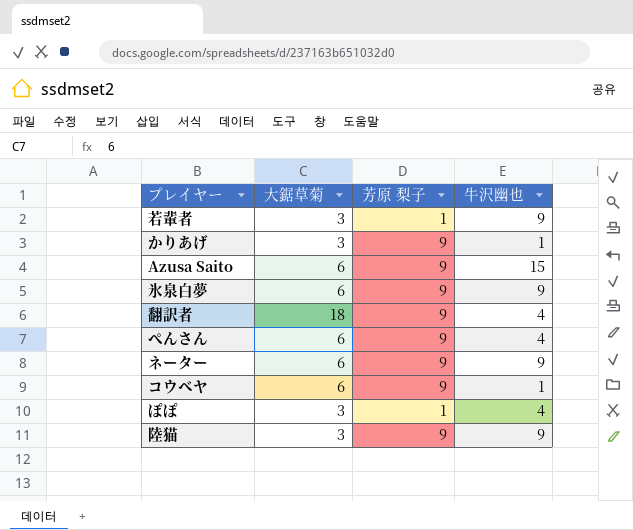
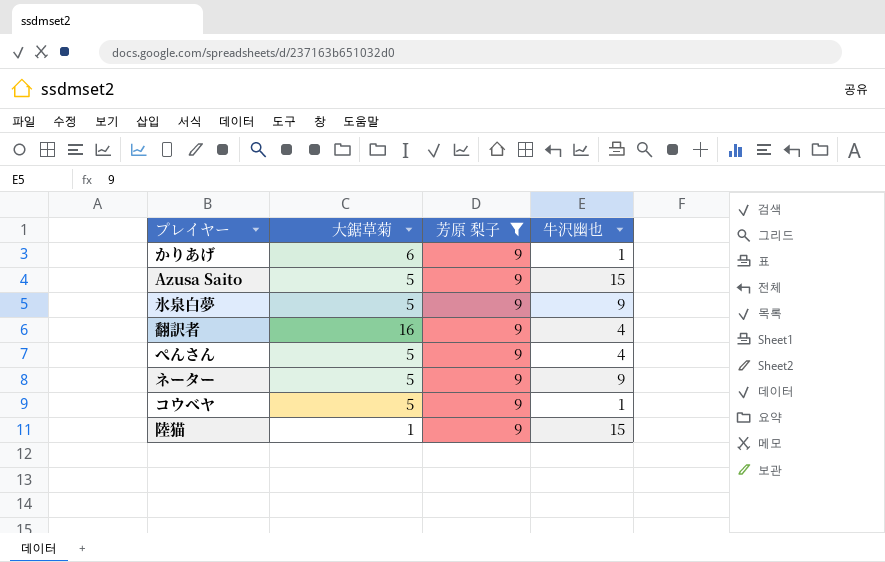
filter: none -> 芳原 梨子 = 9
かりあげ | 大鋸草菊: 3 -> 6
Azusa Saito | 大鋸草菊: 6 -> 5
氷泉白夢 | 大鋸草菊: 6 -> 5
翻訳者 | 大鋸草菊: 18 -> 16
ぺんさん | 大鋸草菊: 6 -> 5
ネーター | 大鋸草菊: 6 -> 5
コウベヤ | 大鋸草菊: 6 -> 5
陸猫 | 大鋸草菊: 3 -> 1
陸猫 | 牛沢幽也: 9 -> 15

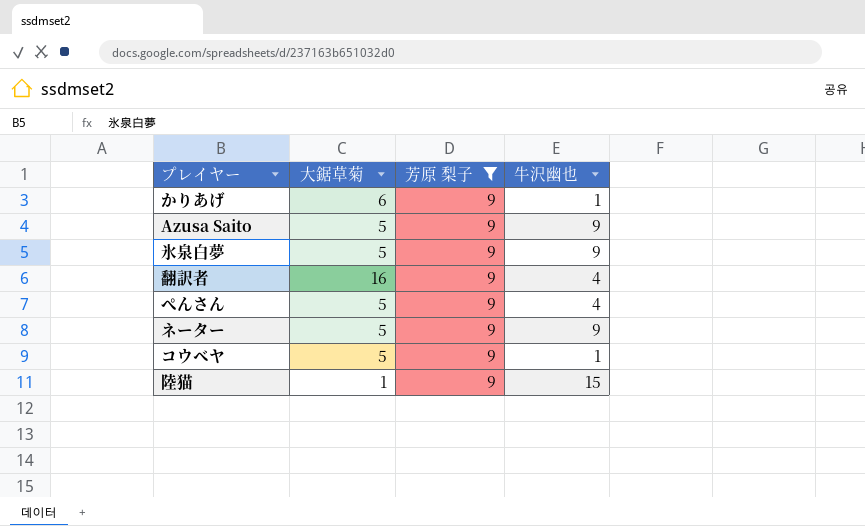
Azusa Saito | 牛沢幽也: 15 -> 9

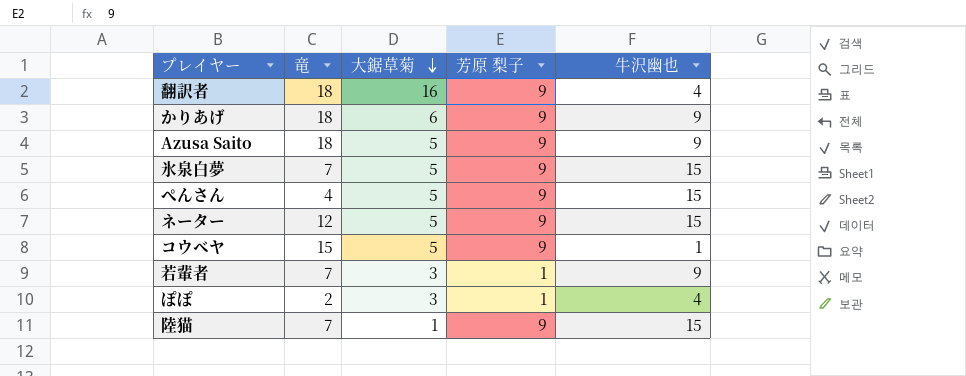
filter: 芳原 梨子 = 9 -> none
row order: none -> 大鋸草菊 descending
column 竜 | position: none -> 2
かりあげ | 牛沢幽也: 1 -> 9
氷泉白夢 | 牛沢幽也: 9 -> 15
ぺんさん | 牛沢幽也: 4 -> 15
ネーター | 牛沢幽也: 9 -> 15

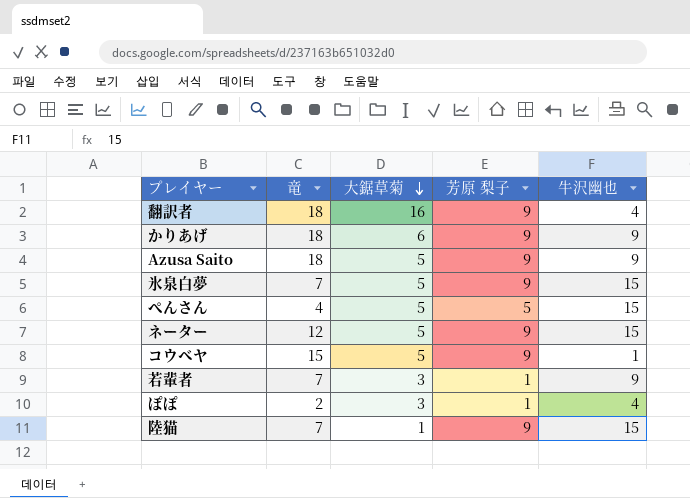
ぺんさん | 芳原 梨子: 9 -> 5

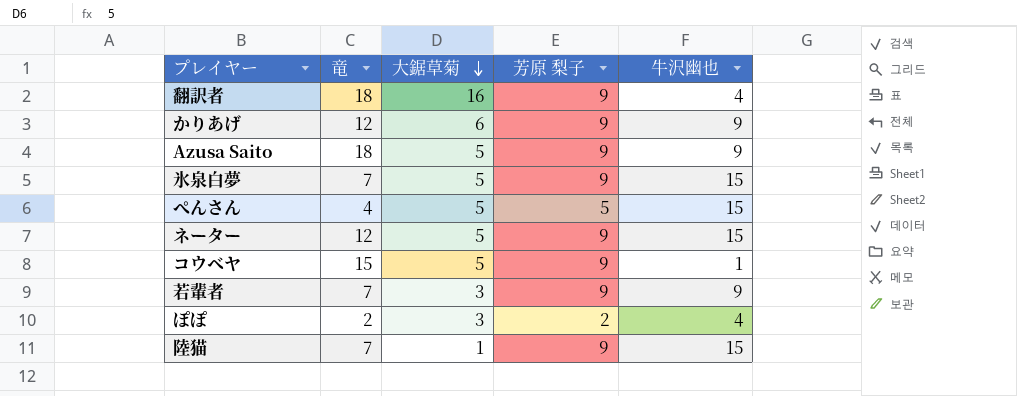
かりあげ | 竜: 18 -> 12
若輩者 | 芳原 梨子: 1 -> 9
ぽぽ | 芳原 梨子: 1 -> 2

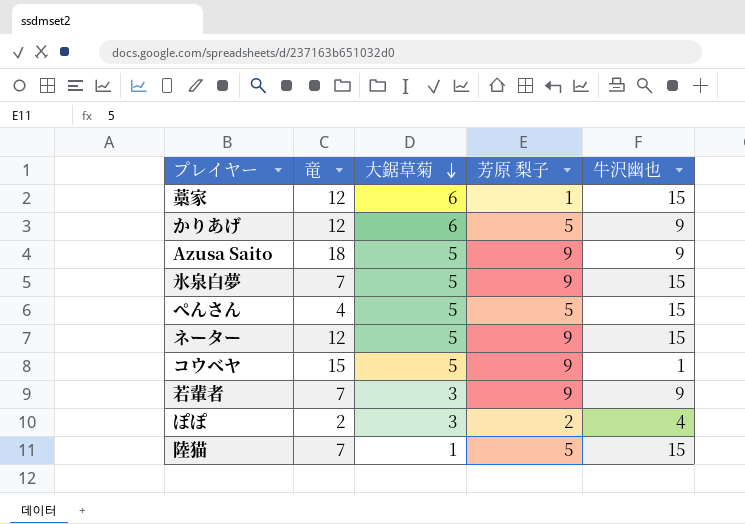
row 翻訳者: 18 | 16 | 9 | 4 -> none
row 藁家: none -> 12 | 6 | 1 | 15
かりあげ | 芳原 梨子: 9 -> 5
陸猫 | 芳原 梨子: 9 -> 5

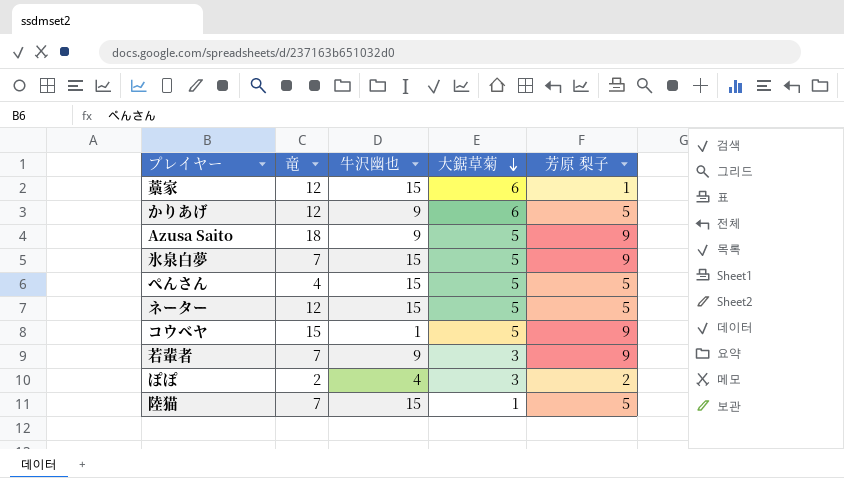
column 牛沢幽也 | position: 5 -> 3
ネーター | 芳原 梨子: 9 -> 5

